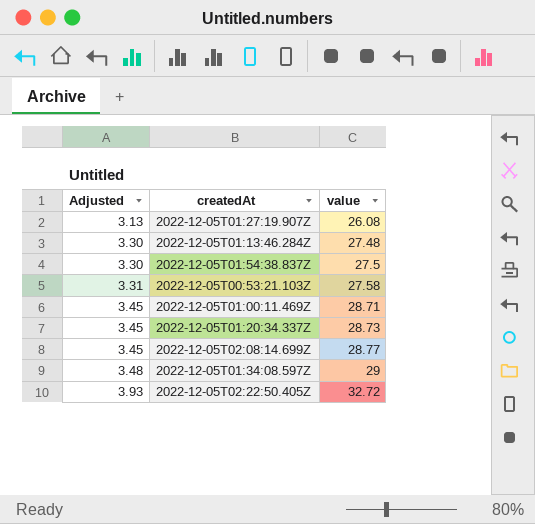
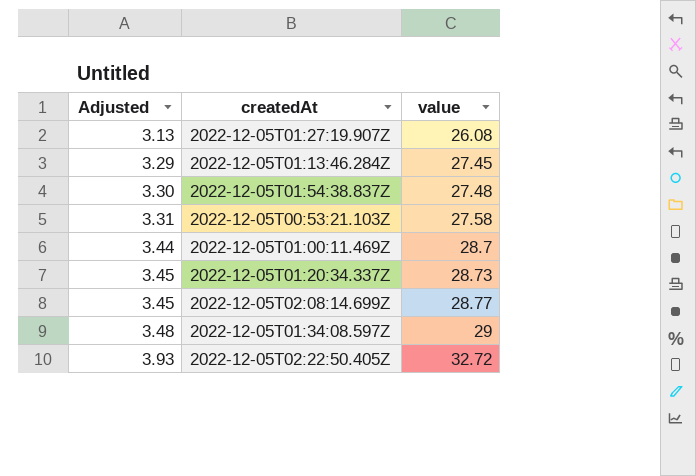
2022-12-05T01:13:46.284Z | Adjusted: 3.30 -> 3.29
2022-12-05T01:13:46.284Z | value: 27.48 -> 27.45
2022-12-05T01:54:38.837Z | value: 27.5 -> 27.48
2022-12-05T01:00:11.469Z | Adjusted: 3.45 -> 3.44
2022-12-05T01:00:11.469Z | value: 28.71 -> 28.7

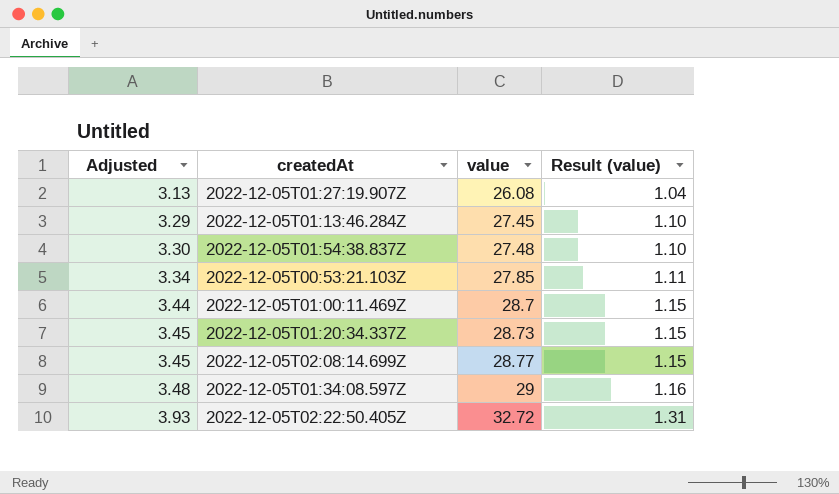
column Result (value) | formula: none -> [value] * 0.04
2022-12-05T00:53:21.103Z | Adjusted: 3.31 -> 3.34
2022-12-05T00:53:21.103Z | value: 27.58 -> 27.85

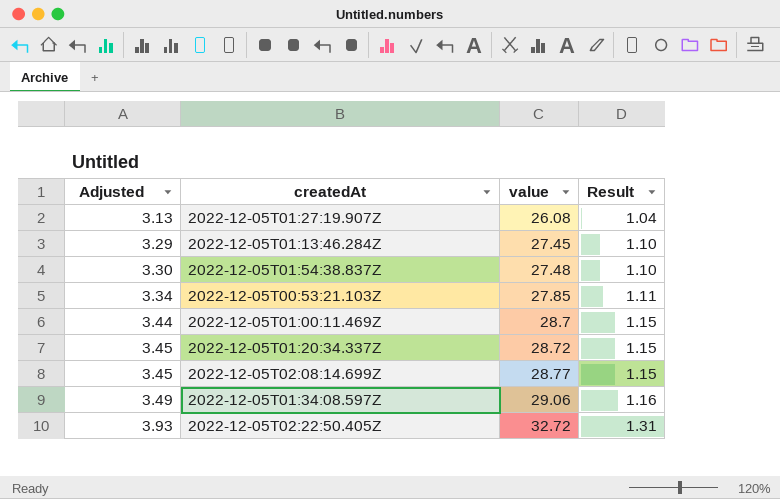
column name: Result (value) -> Result
2022-12-05T01:20:34.337Z | value: 28.73 -> 28.72
2022-12-05T01:34:08.597Z | Adjusted: 3.48 -> 3.49
2022-12-05T01:34:08.597Z | value: 29 -> 29.06

